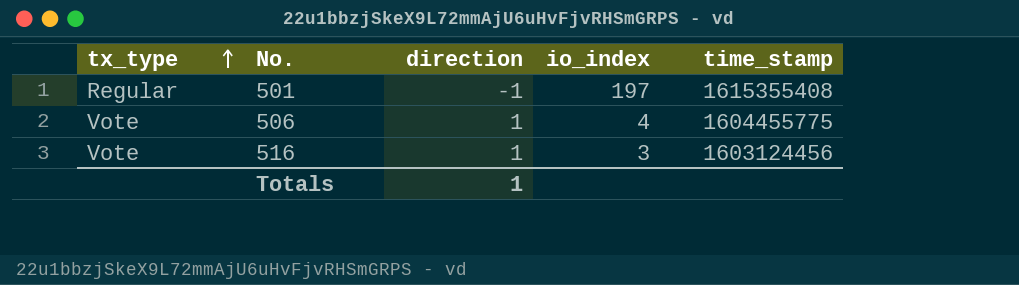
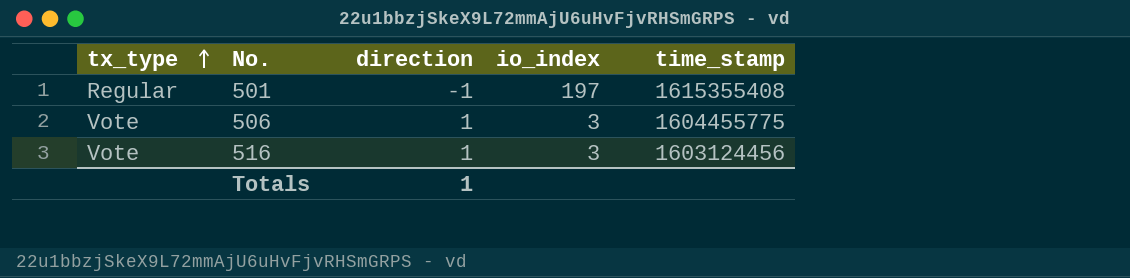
506 | io_index: 4 -> 3

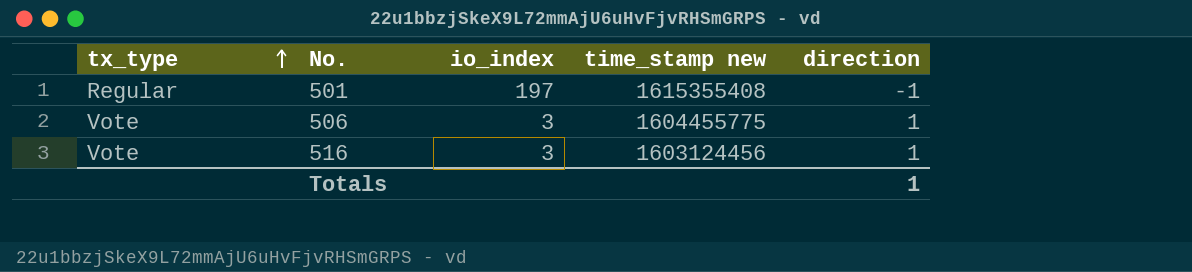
column name: time_stamp -> time_stamp new
column direction | position: 3 -> 5

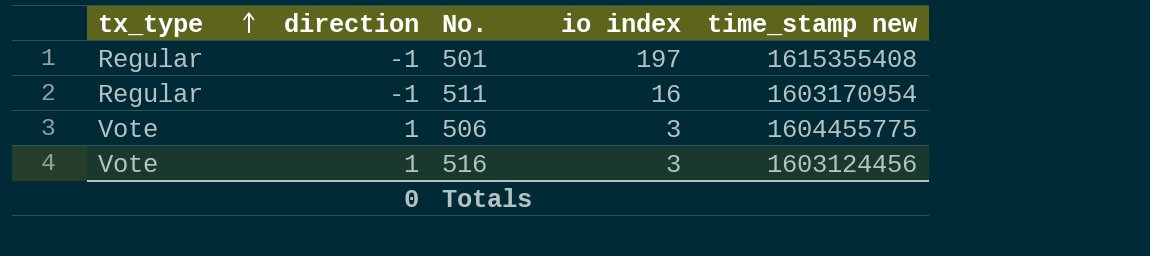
column direction | position: 5 -> 2
column name: io_index -> io index
row 511: none -> Regular | -1 | 16 | 1603170954
Totals | direction: 1 -> 0

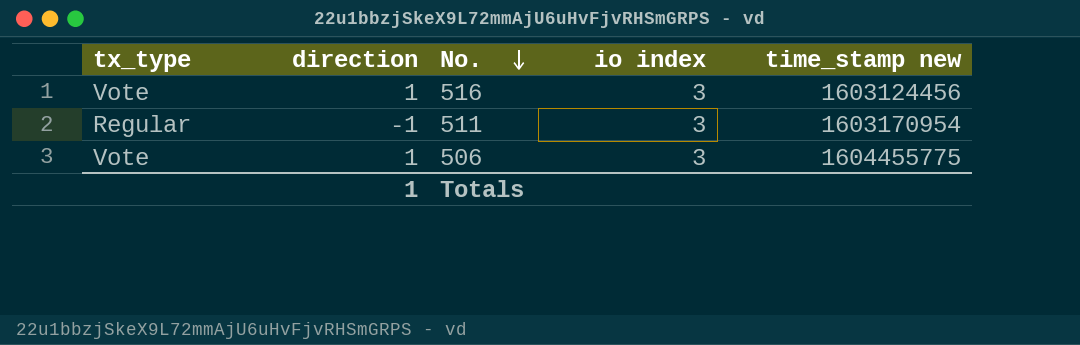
row order: tx_type ascending -> No. descending
row 501: Regular | -1 | 197 | 1615355408 -> none
511 | io index: 16 -> 3
Totals | direction: 0 -> 1

